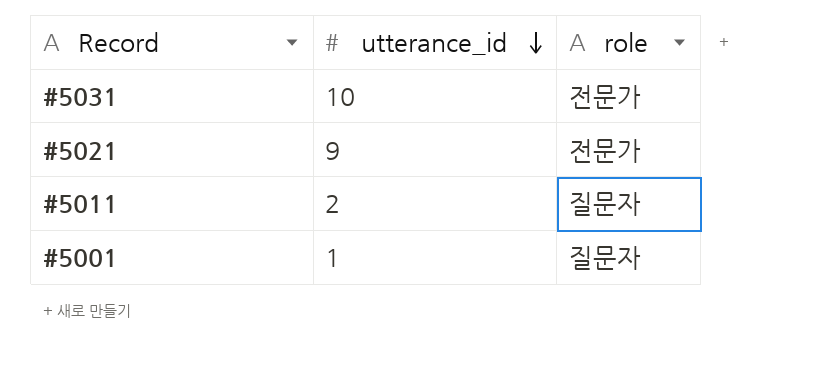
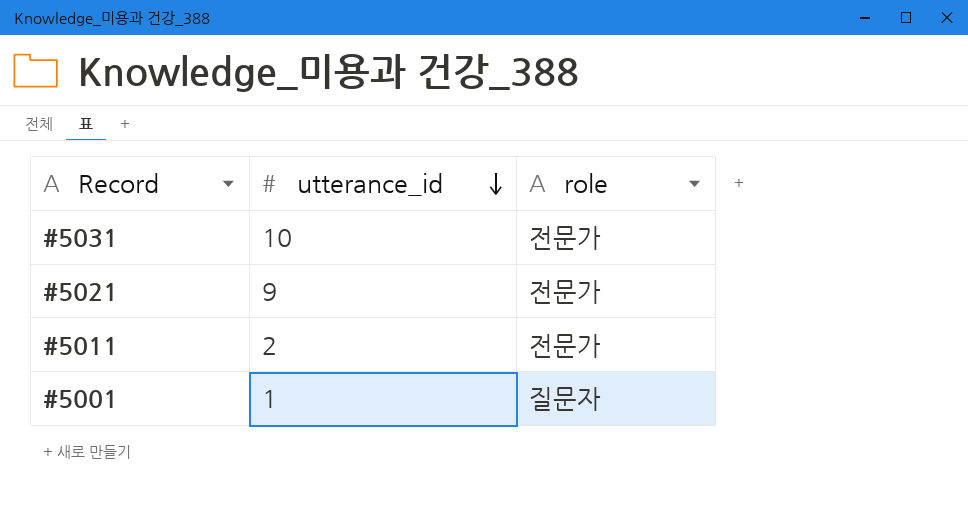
#5011 | role: 질문자 -> 전문가

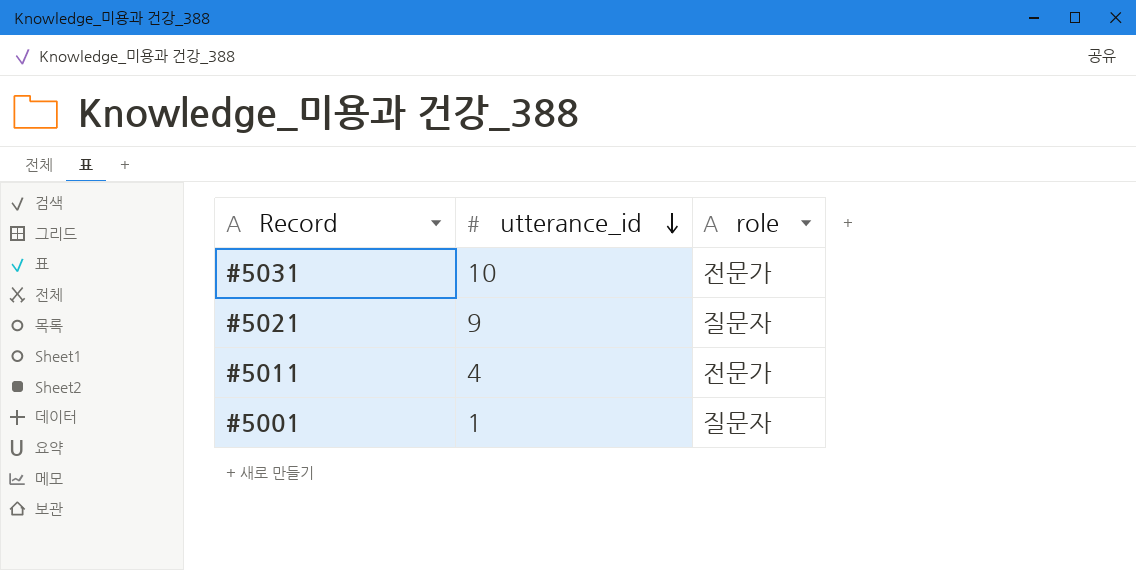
#5021 | role: 전문가 -> 질문자
#5011 | utterance_id: 2 -> 4

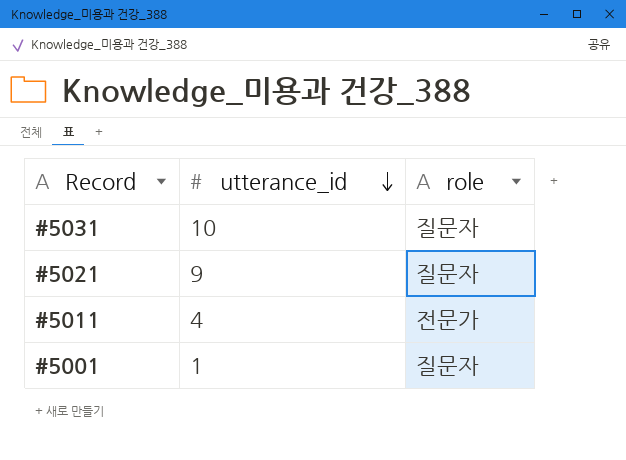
#5031 | role: 전문가 -> 질문자

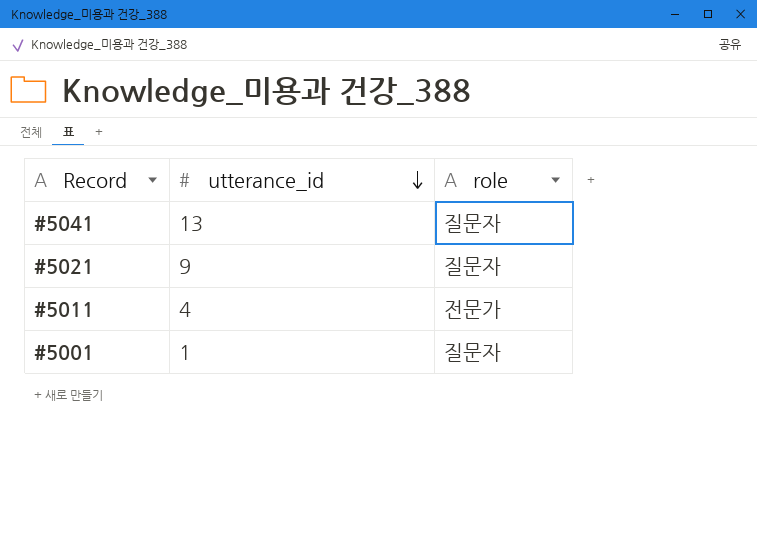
row #5031: 10 | 질문자 -> none
row #5041: none -> 13 | 질문자

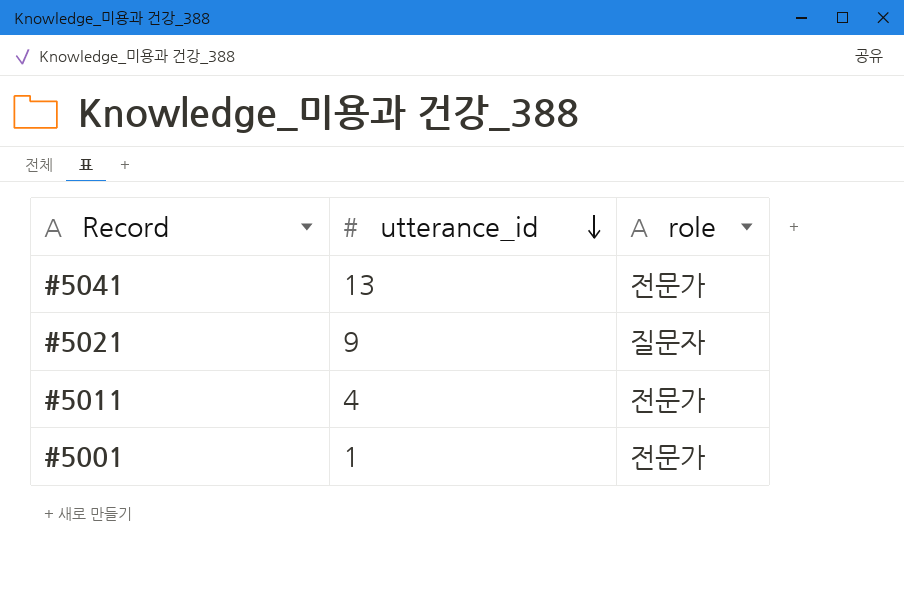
#5041 | role: 질문자 -> 전문가
#5001 | role: 질문자 -> 전문가

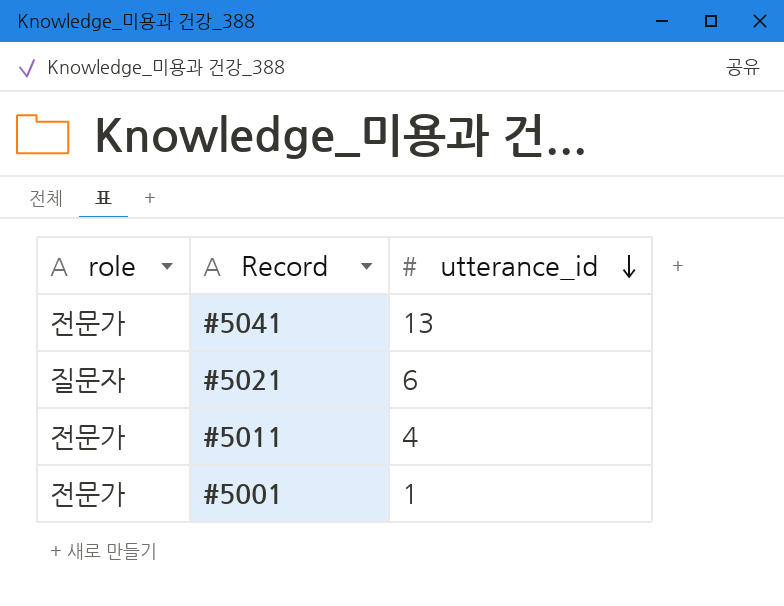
column role | position: 3 -> 1
#5021 | utterance_id: 9 -> 6

